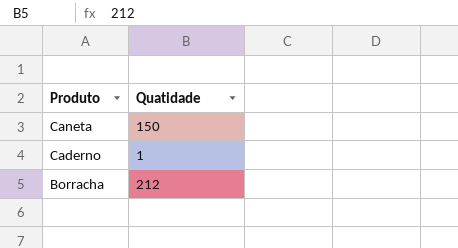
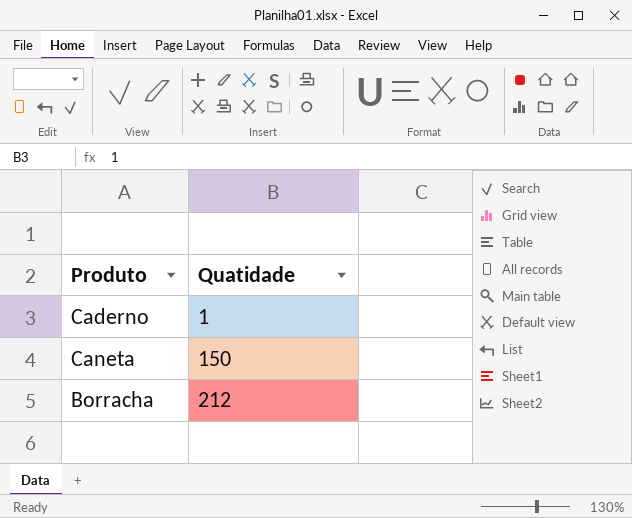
row order: Produto descending -> Quatidade ascending

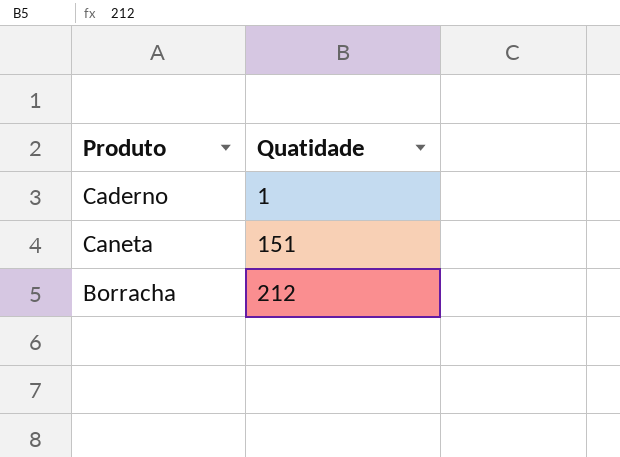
Caneta | Quatidade: 150 -> 151

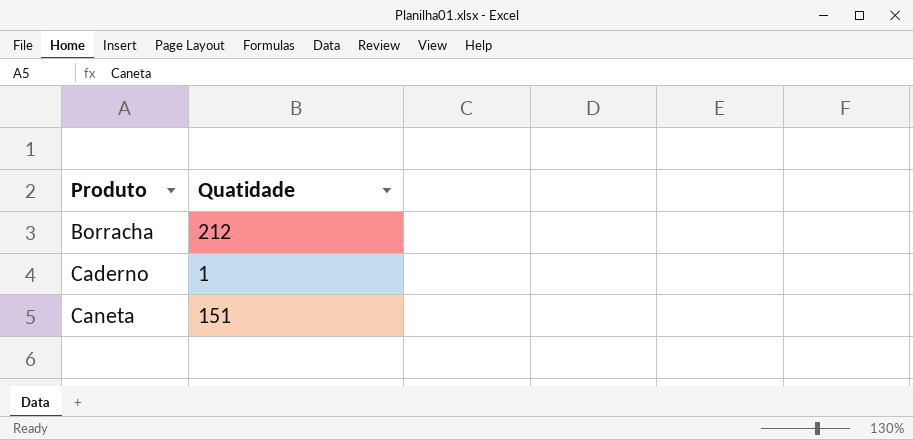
row order: Quatidade ascending -> Produto ascending

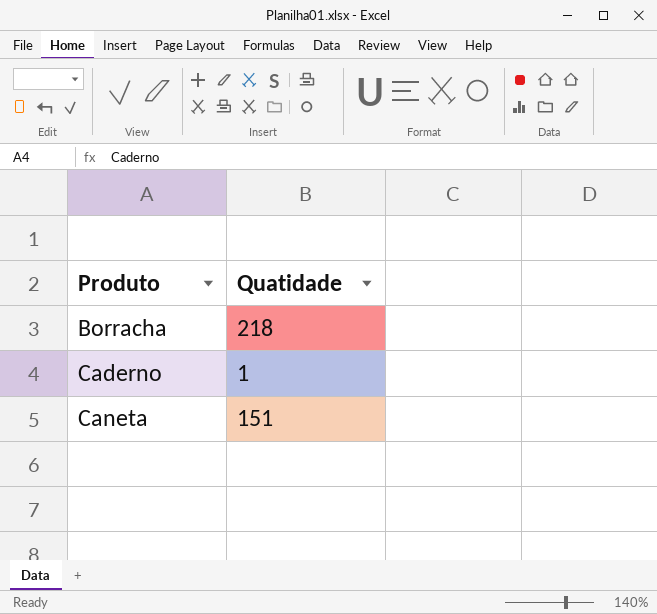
Borracha | Quatidade: 212 -> 218

